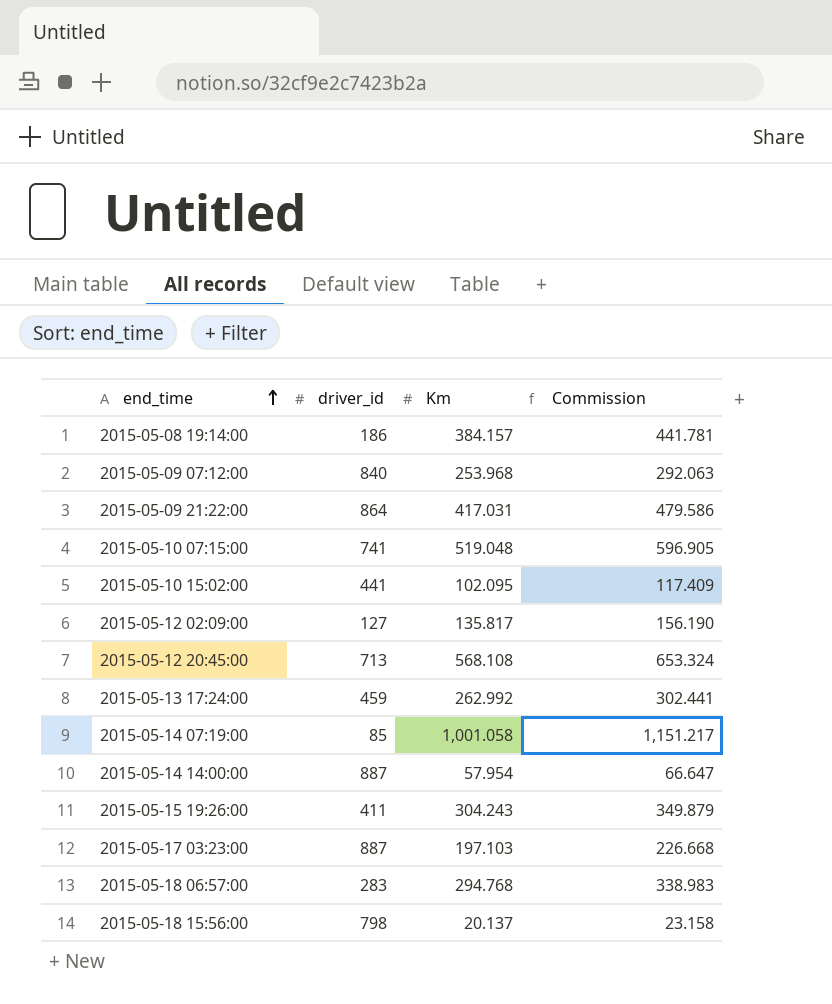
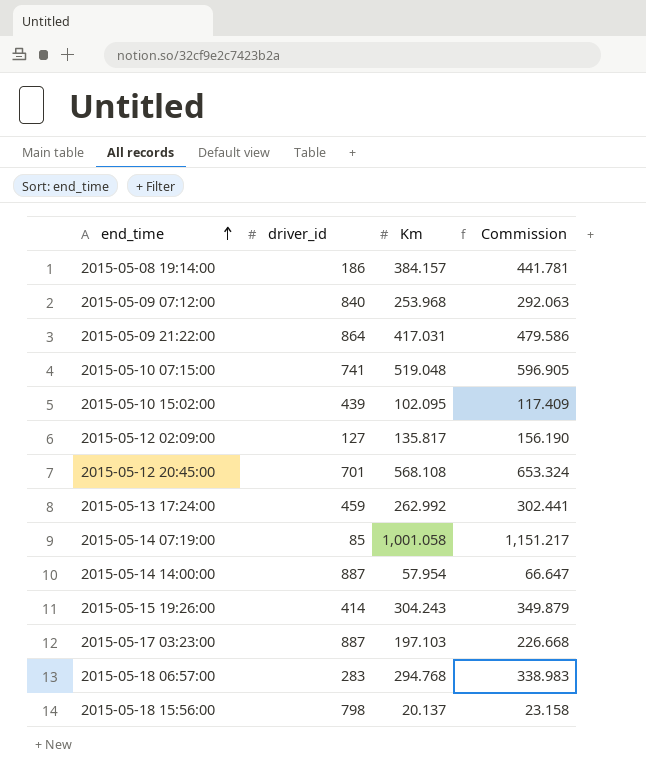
2015-05-10 15:02:00 | driver_id: 441 -> 439
2015-05-12 20:45:00 | driver_id: 713 -> 701
2015-05-15 19:26:00 | driver_id: 411 -> 414

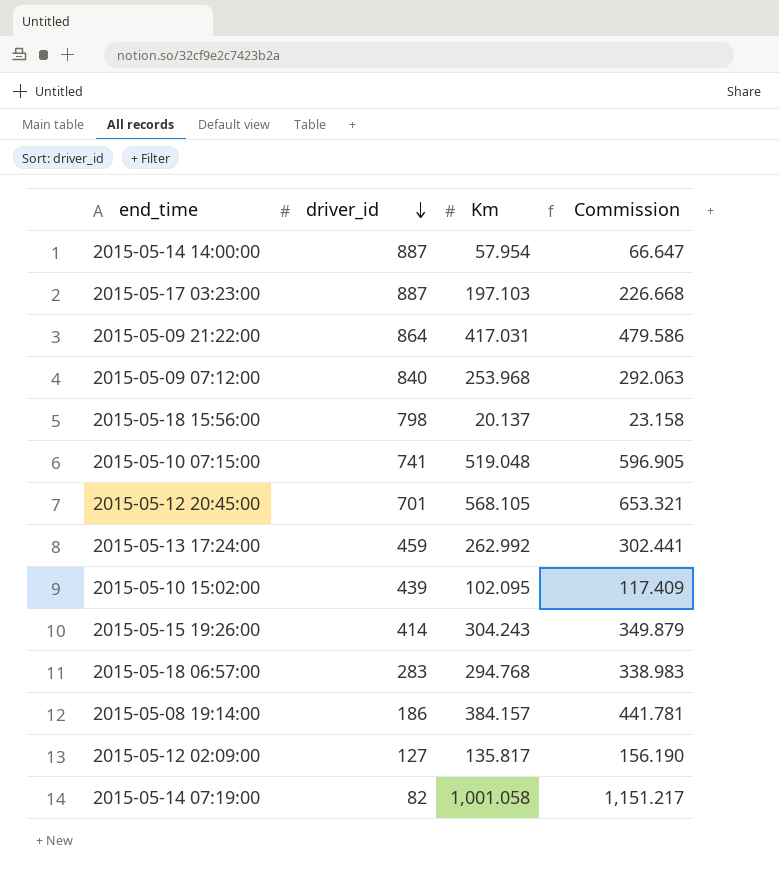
row order: end_time ascending -> driver_id descending
2015-05-12 20:45:00 | Km: 568.108 -> 568.105
2015-05-12 20:45:00 | Commission: 653.324 -> 653.321
2015-05-14 07:19:00 | driver_id: 85 -> 82

